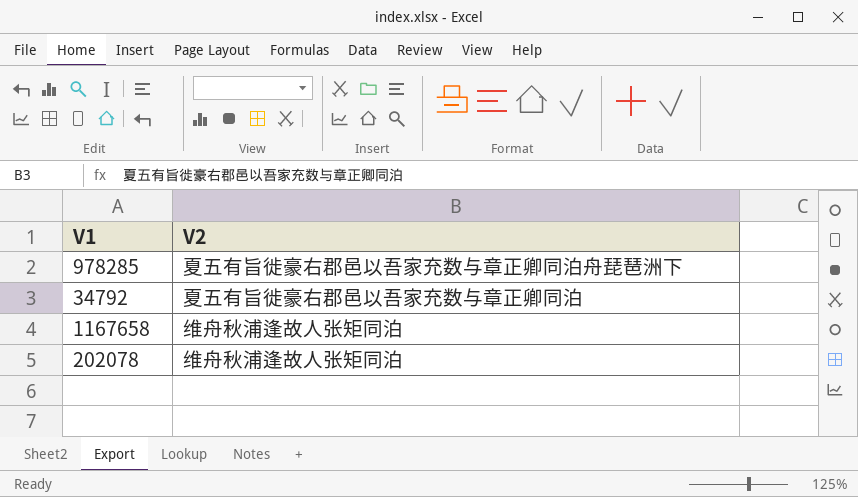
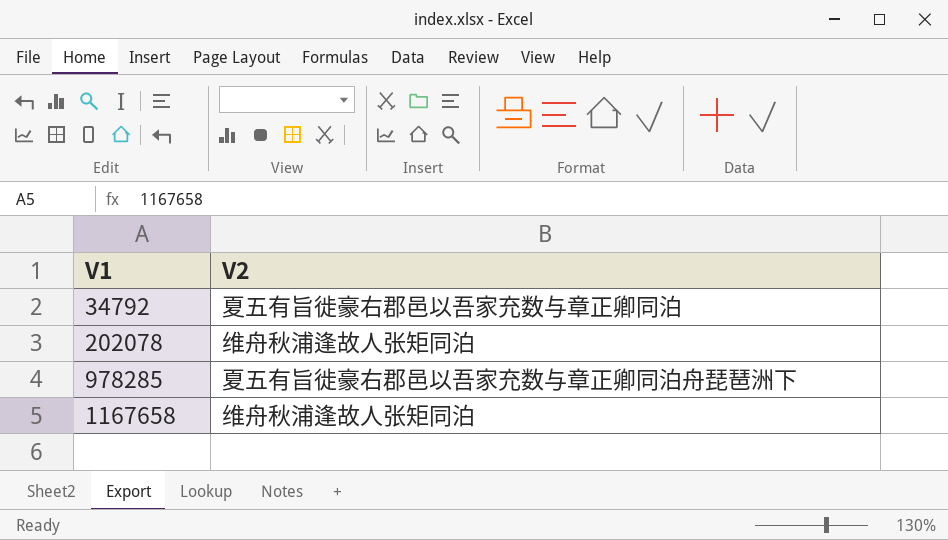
row order: none -> V1 ascending

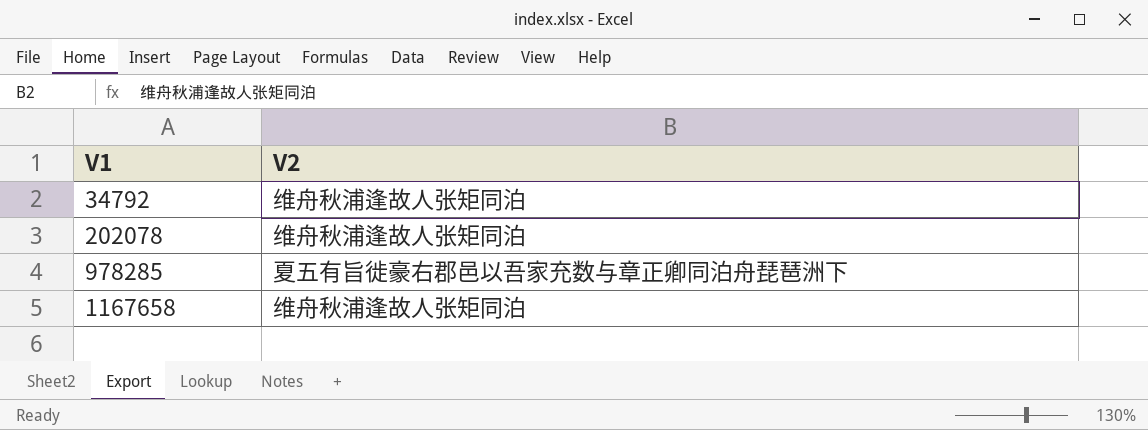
34792 | V2: 夏五有旨徙豪右郡邑以吾家充数与章正卿同泊 -> 维舟秋浦逢故人张矩同泊

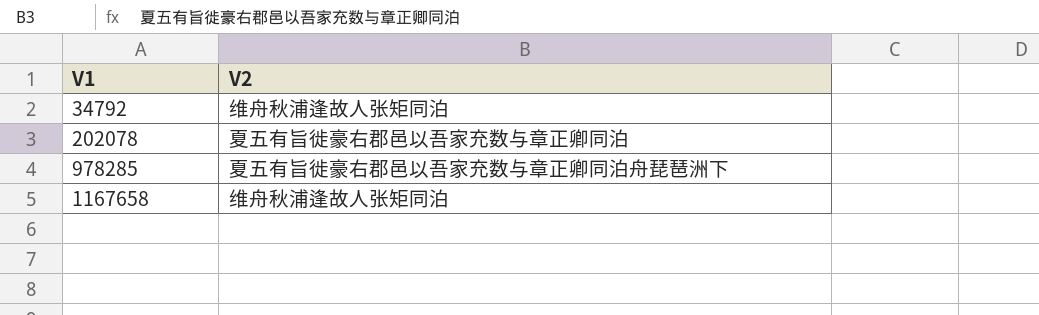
202078 | V2: 维舟秋浦逢故人张矩同泊 -> 夏五有旨徙豪右郡邑以吾家充数与章正卿同泊

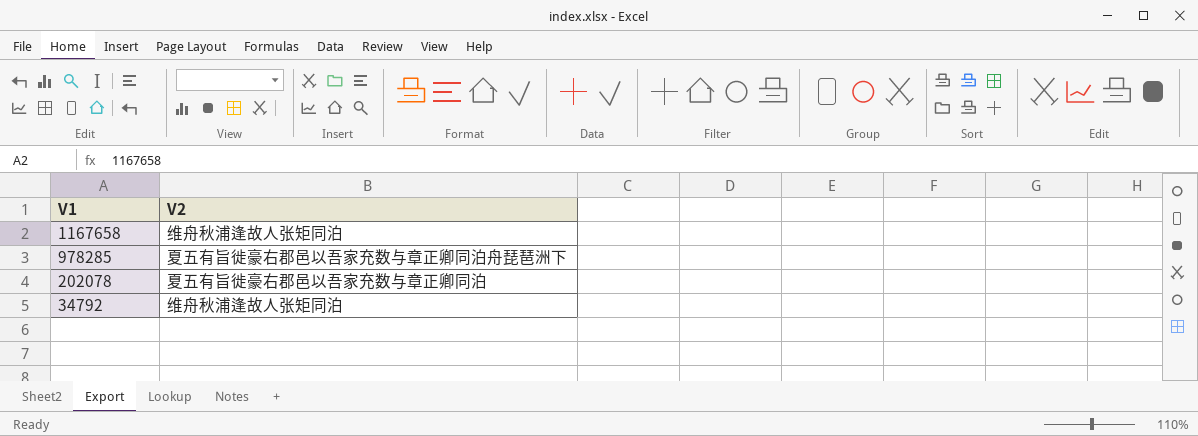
row order: V1 ascending -> V1 descending

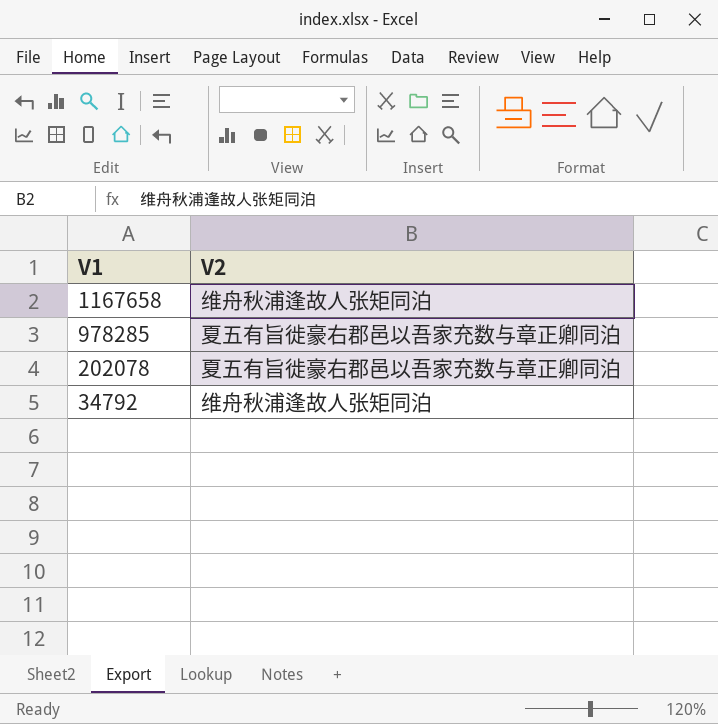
978285 | V2: 夏五有旨徙豪右郡邑以吾家充数与章正卿同泊舟琵琶洲下 -> 夏五有旨徙豪右郡邑以吾家充数与章正卿同泊

